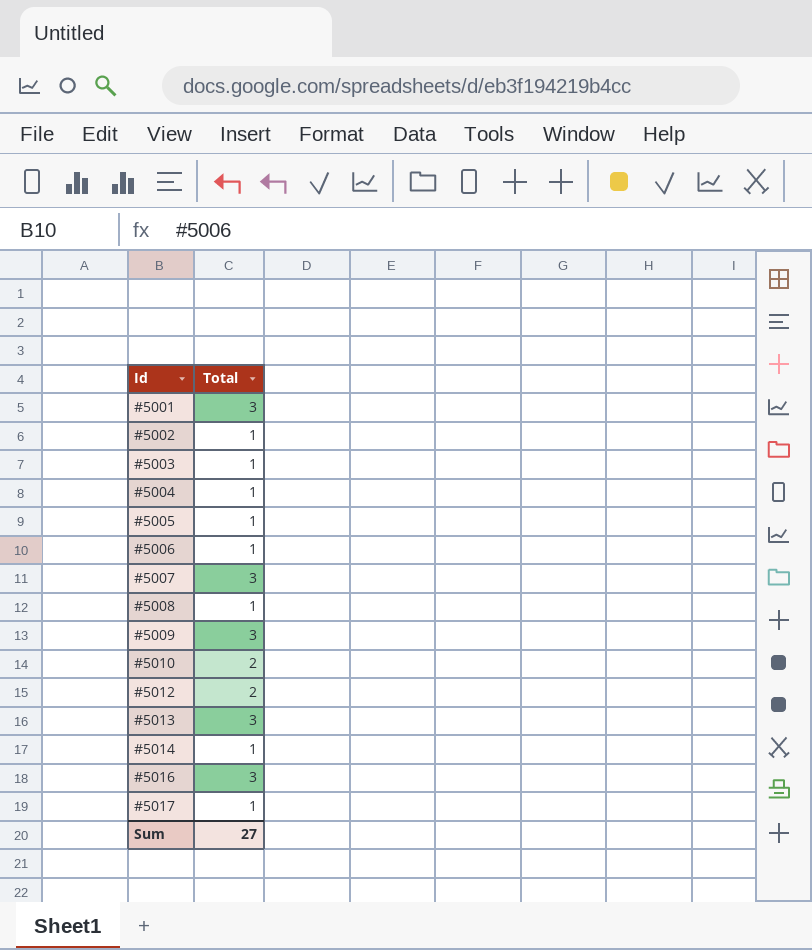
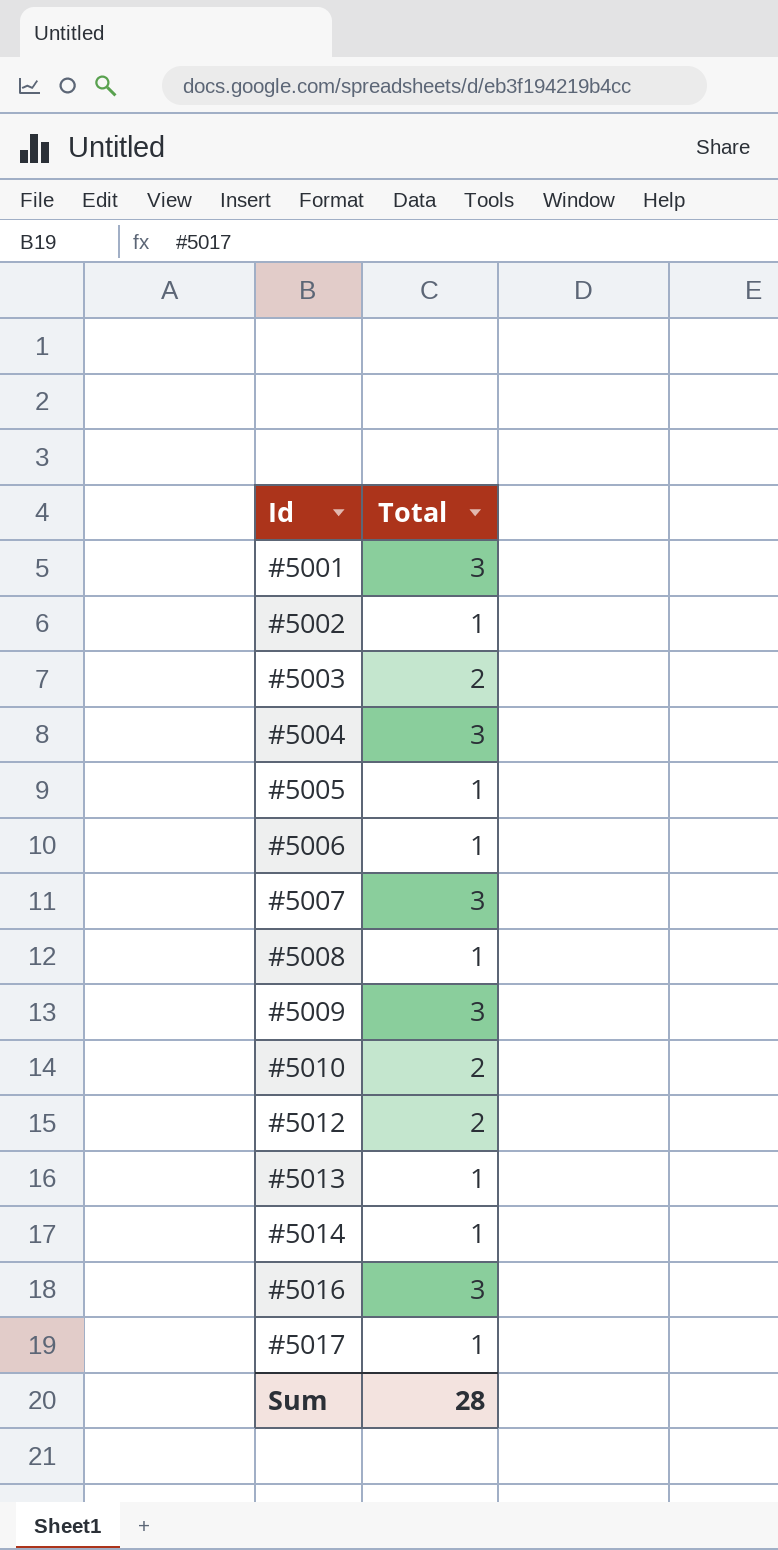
#5003 | Total: 1 -> 2
#5004 | Total: 1 -> 3
#5013 | Total: 3 -> 1
Sum | Total: 27 -> 28

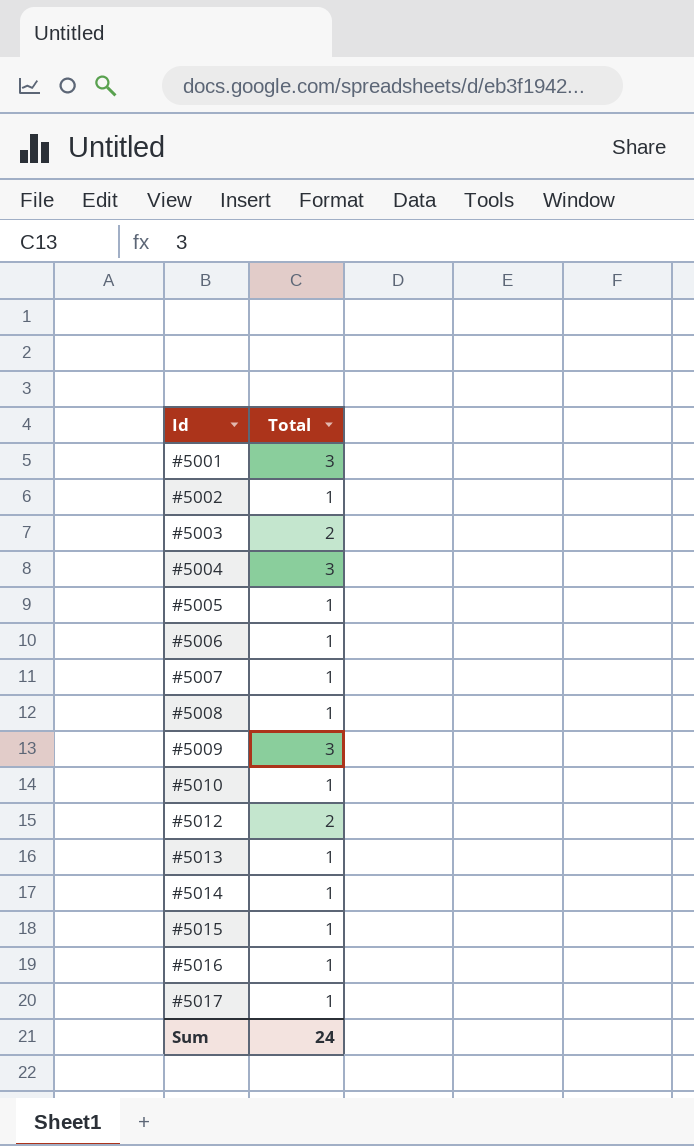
#5007 | Total: 3 -> 1
#5010 | Total: 2 -> 1
row #5015: none -> 1
#5016 | Total: 3 -> 1
Sum | Total: 28 -> 24

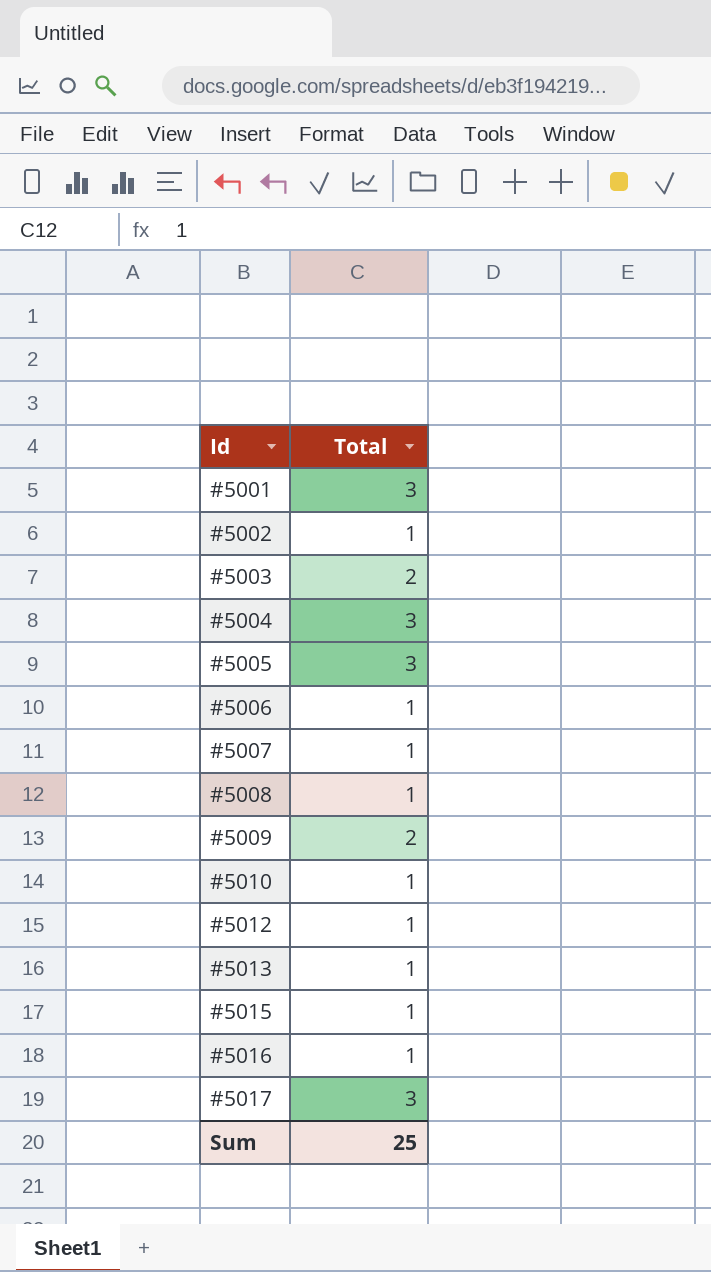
row #5014: 1 -> none
#5005 | Total: 1 -> 3
#5009 | Total: 3 -> 2
#5012 | Total: 2 -> 1
#5017 | Total: 1 -> 3
Sum | Total: 24 -> 25

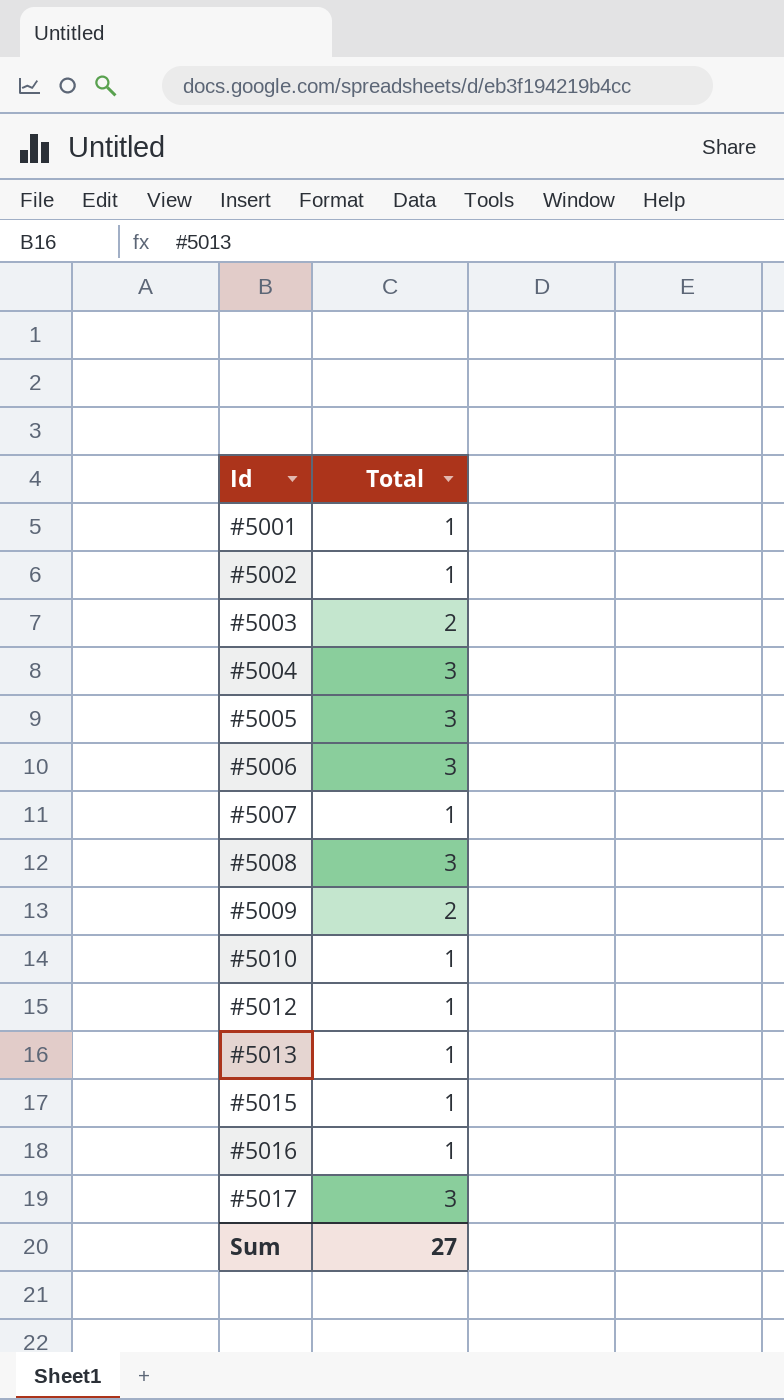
#5001 | Total: 3 -> 1
#5006 | Total: 1 -> 3
#5008 | Total: 1 -> 3
Sum | Total: 25 -> 27

